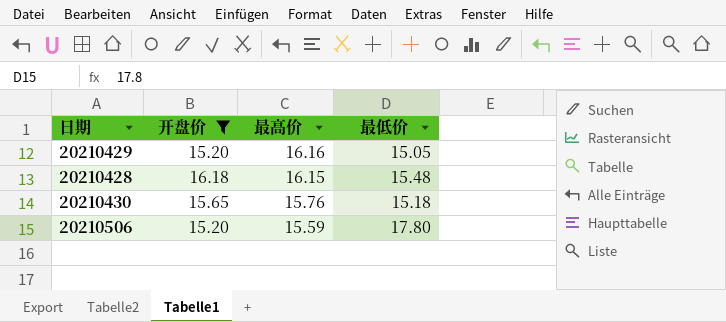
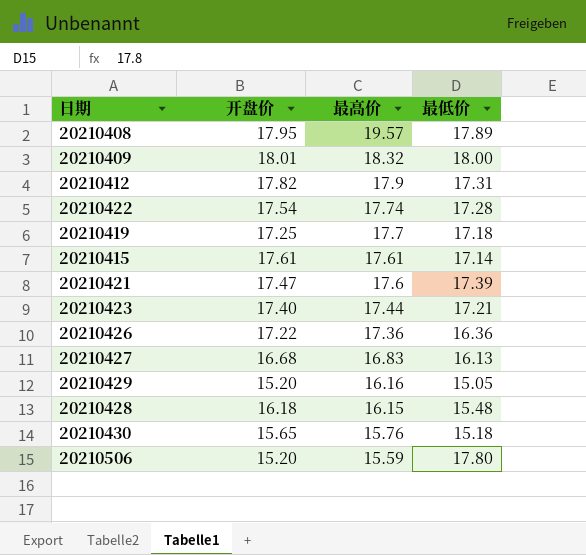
filter: 开盘价 <= 16.18 -> none

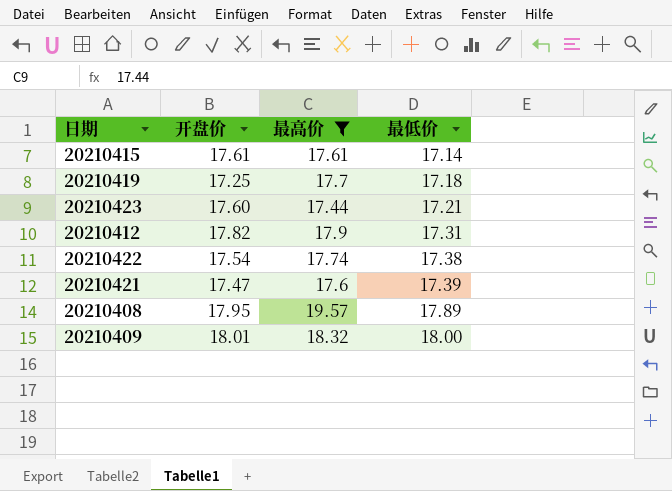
filter: none -> 最高价 >= 17.44
row order: 最高价 descending -> 最低价 ascending
20210423 | 开盘价: 17.40 -> 17.60
20210422 | 最低价: 17.28 -> 17.38

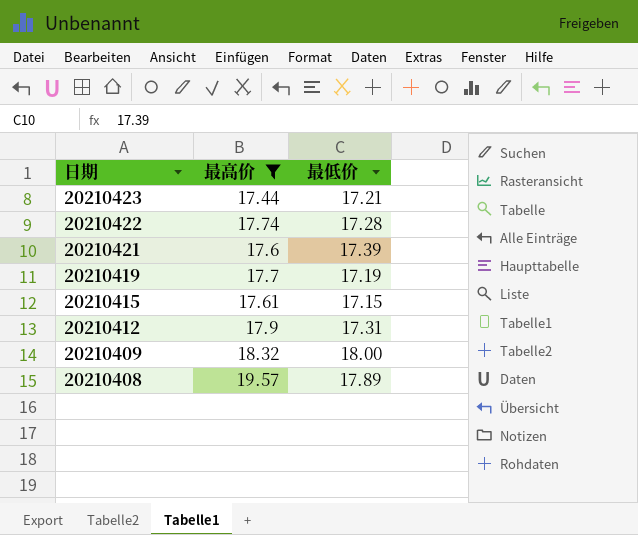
row order: 最低价 ascending -> 日期 descending
column 开盘价 | position: 2 -> none
20210422 | 最低价: 17.38 -> 17.28
20210419 | 最低价: 17.18 -> 17.19
20210415 | 最低价: 17.14 -> 17.15

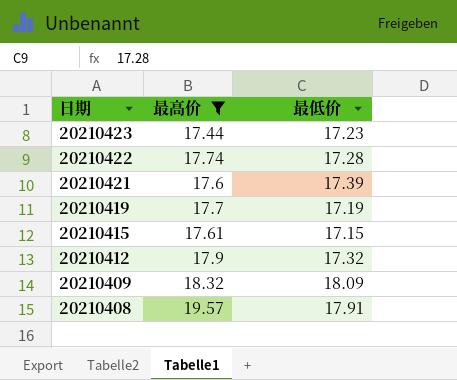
20210423 | 最低价: 17.21 -> 17.23
20210412 | 最低价: 17.31 -> 17.32
20210409 | 最低价: 18.00 -> 18.09
20210408 | 最低价: 17.89 -> 17.91

